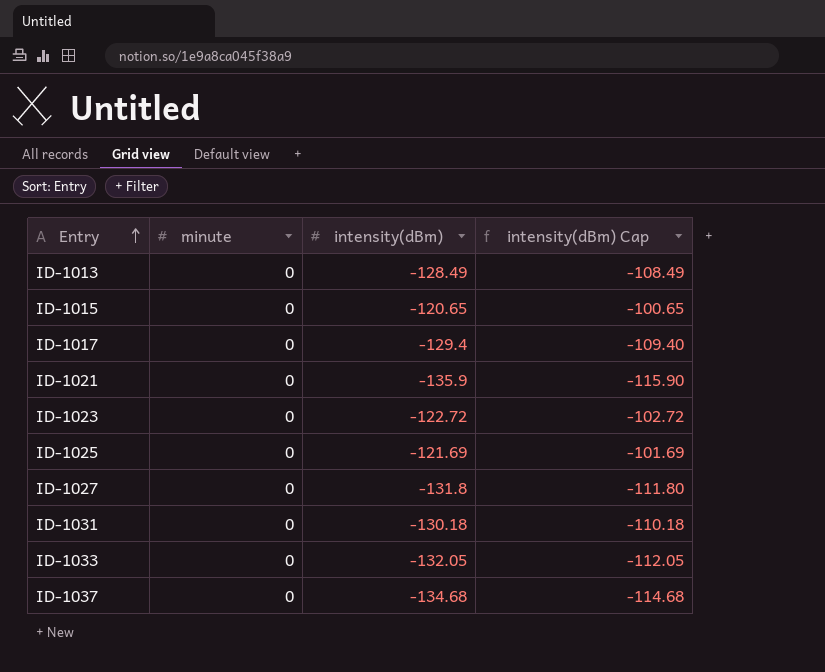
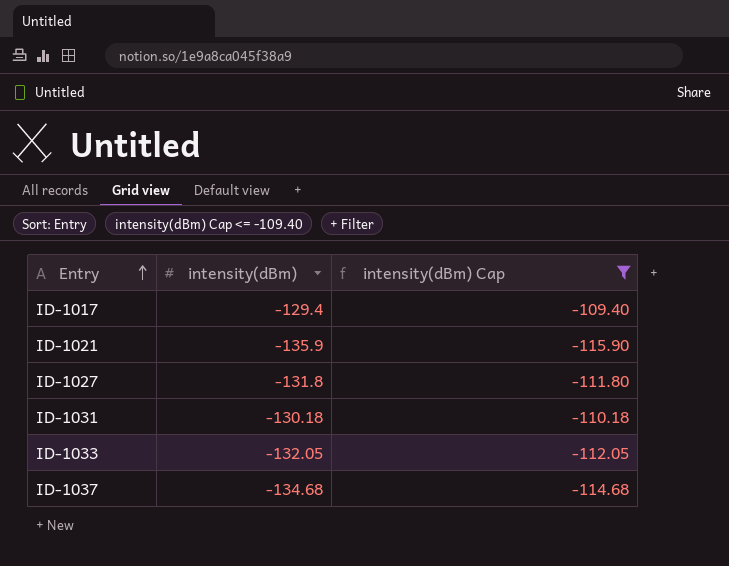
filter: none -> intensity(dBm) Cap <= -109.40
column minute | position: 2 -> none

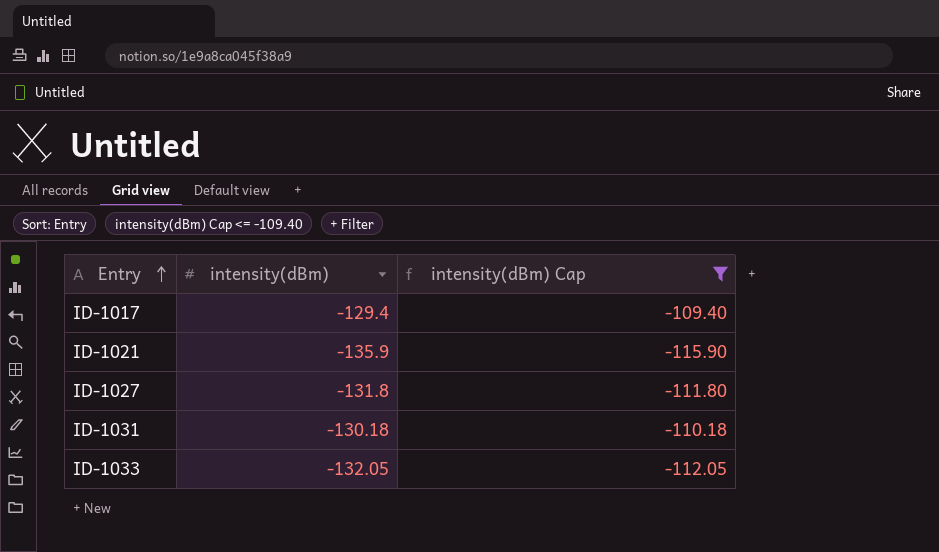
row ID-1037: -134.68 | -114.68 -> none

